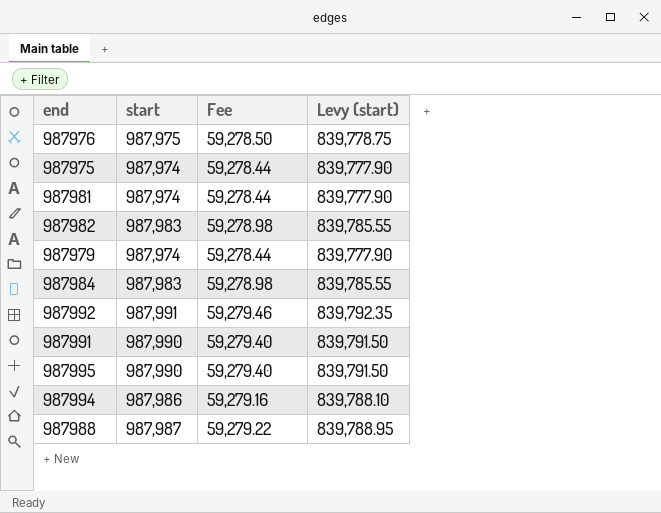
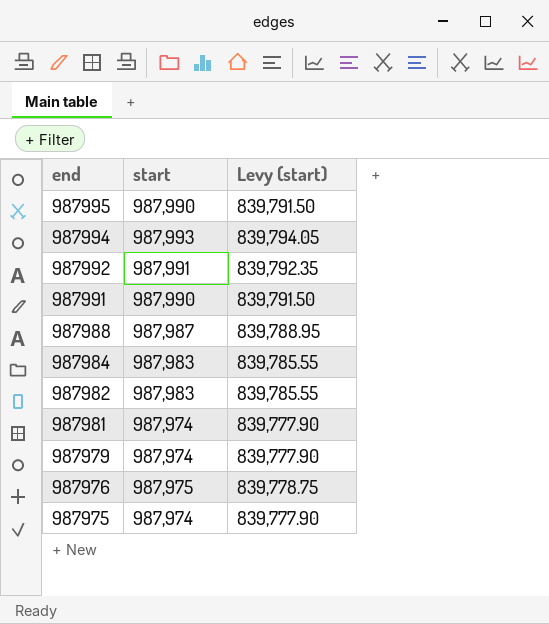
row order: none -> end descending
column Fee | formula: [start] * 0.06 -> none
987994 | start: 987,986 -> 987,993
987994 | Levy (start): 839,788.10 -> 839,794.05

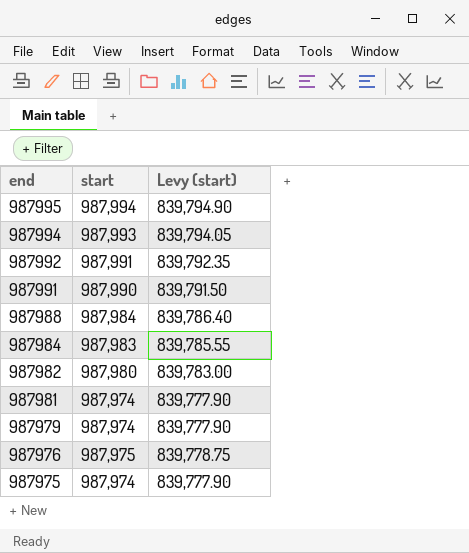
987995 | start: 987,990 -> 987,994
987995 | Levy (start): 839,791.50 -> 839,794.90
987988 | start: 987,987 -> 987,984
987988 | Levy (start): 839,788.95 -> 839,786.40
987982 | start: 987,983 -> 987,980
987982 | Levy (start): 839,785.55 -> 839,783.00

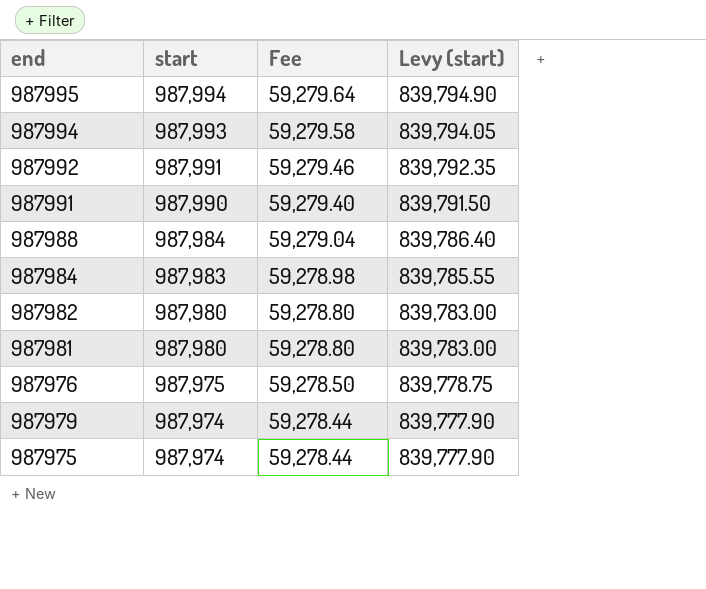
row order: end descending -> start descending
column Fee | formula: none -> [start] * 0.06
987981 | start: 987,974 -> 987,980
987981 | Levy (start): 839,777.90 -> 839,783.00

